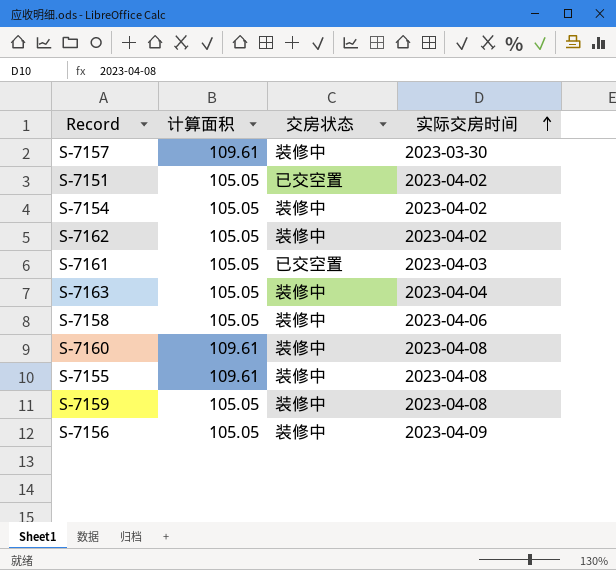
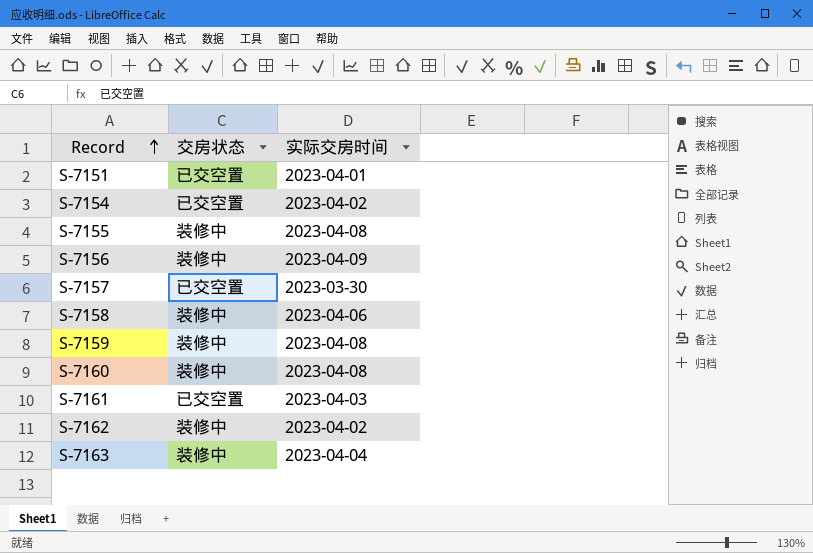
row order: 实际交房时间 ascending -> Record ascending
column 计算面积 | position: 2 -> none
S-7151 | 实际交房时间: 2023-04-02 -> 2023-04-01
S-7154 | 交房状态: 装修中 -> 已交空置
S-7157 | 交房状态: 装修中 -> 已交空置

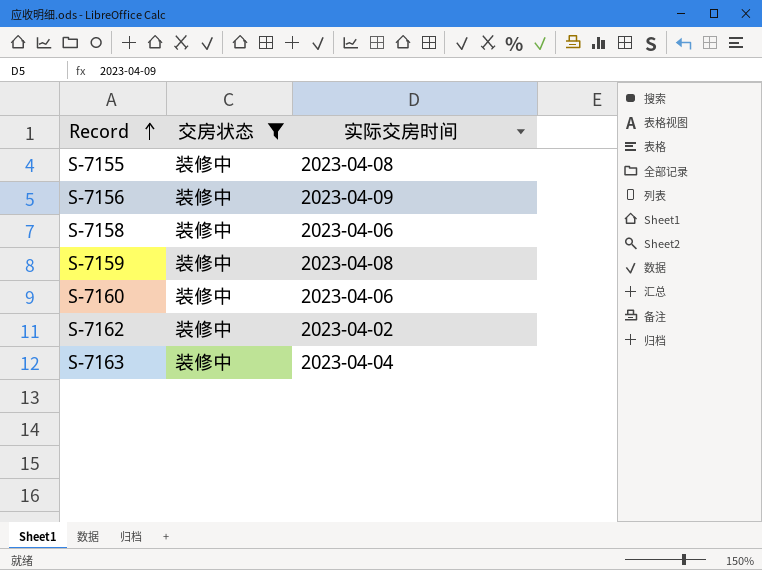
filter: none -> 交房状态 = 装修中
S-7160 | 实际交房时间: 2023-04-08 -> 2023-04-06

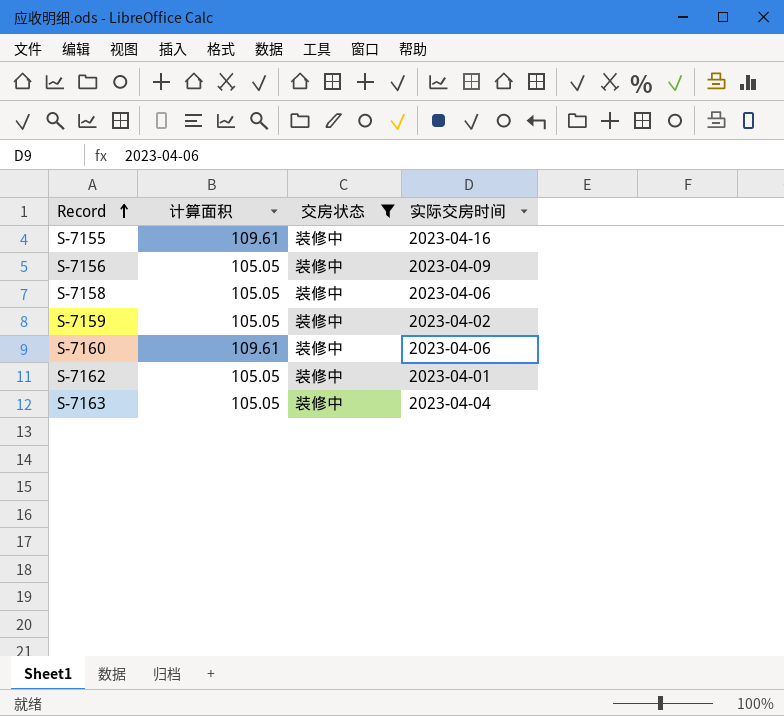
column 计算面积 | position: none -> 2
S-7155 | 实际交房时间: 2023-04-08 -> 2023-04-16
S-7159 | 实际交房时间: 2023-04-08 -> 2023-04-02
S-7162 | 实际交房时间: 2023-04-02 -> 2023-04-01

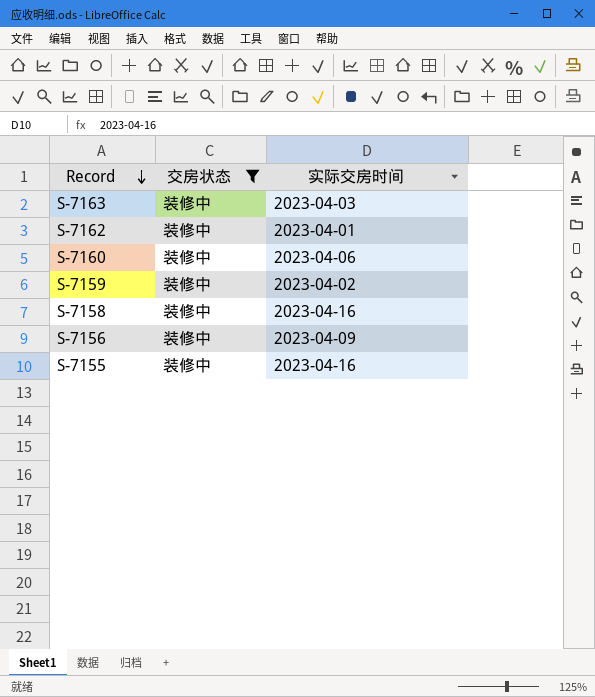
row order: Record ascending -> Record descending
column 计算面积 | position: 2 -> none
S-7163 | 实际交房时间: 2023-04-04 -> 2023-04-03
S-7158 | 实际交房时间: 2023-04-06 -> 2023-04-16

